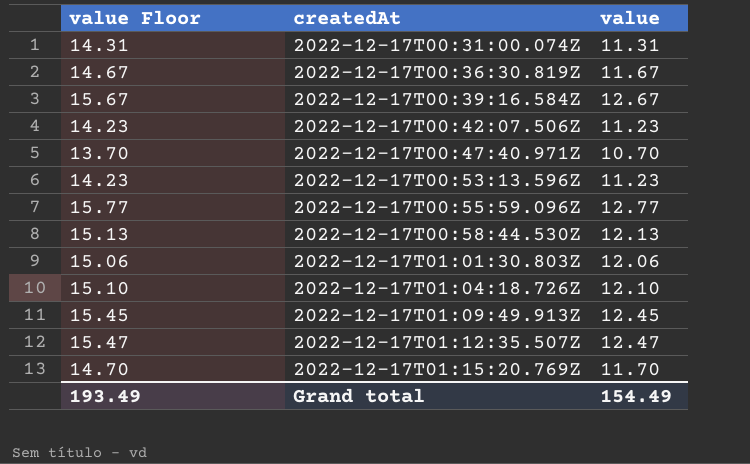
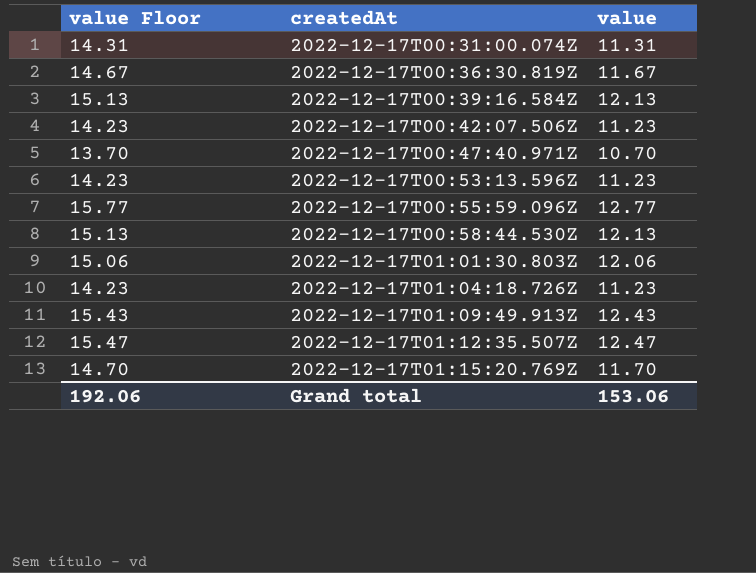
2022-12-17T00:39:16.584Z | value Floor: 15.67 -> 15.13
2022-12-17T00:39:16.584Z | value: 12.67 -> 12.13
2022-12-17T01:04:18.726Z | value Floor: 15.10 -> 14.23
2022-12-17T01:04:18.726Z | value: 12.10 -> 11.23
2022-12-17T01:09:49.913Z | value Floor: 15.45 -> 15.43
2022-12-17T01:09:49.913Z | value: 12.45 -> 12.43
Grand total | value Floor: 193.49 -> 192.06
Grand total | value: 154.49 -> 153.06

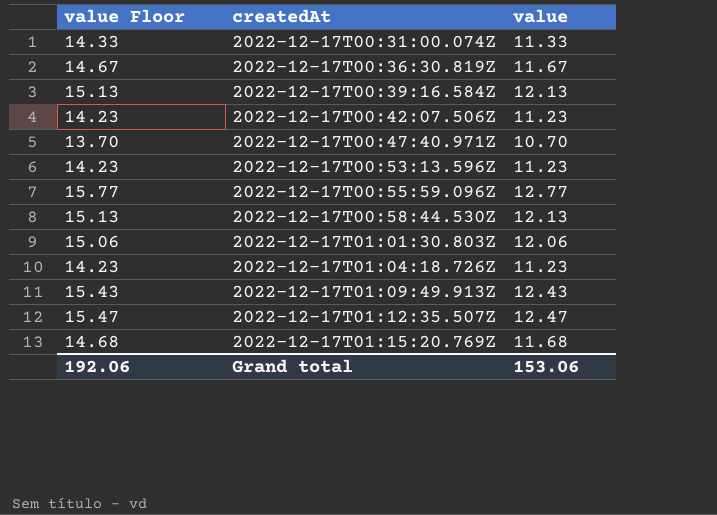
2022-12-17T00:31:00.074Z | value Floor: 14.31 -> 14.33
2022-12-17T00:31:00.074Z | value: 11.31 -> 11.33
2022-12-17T01:15:20.769Z | value Floor: 14.70 -> 14.68
2022-12-17T01:15:20.769Z | value: 11.70 -> 11.68

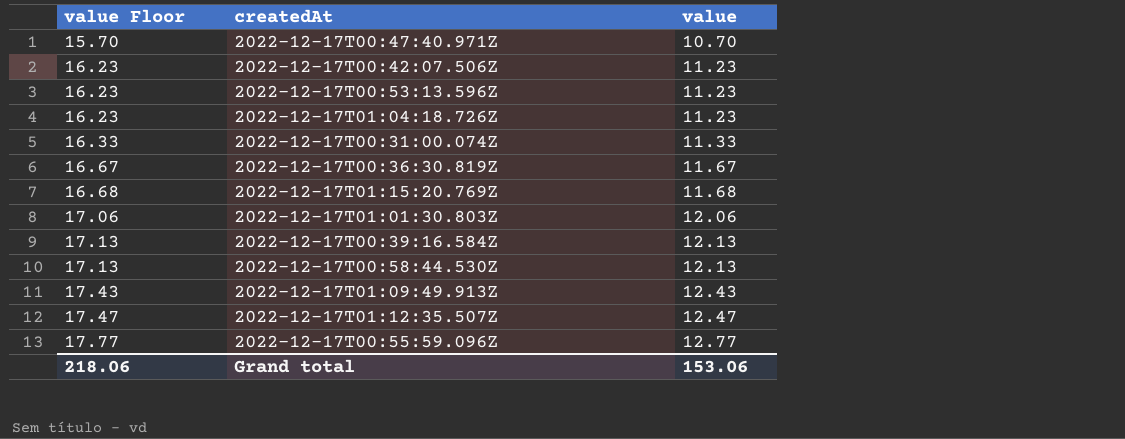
row order: createdAt ascending -> value Floor ascending
column value Floor | formula: [value] + 3 -> [value] + 5
Grand total | value Floor: 192.06 -> 218.06

